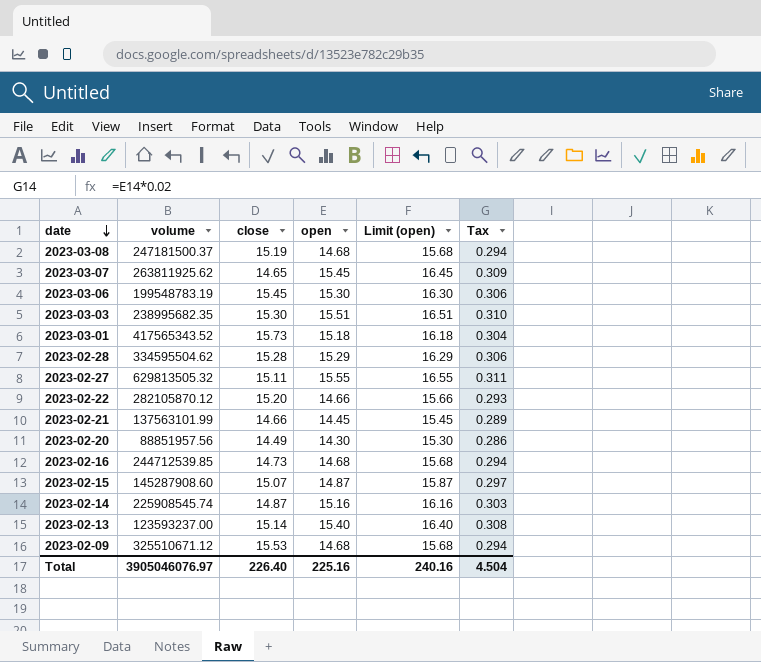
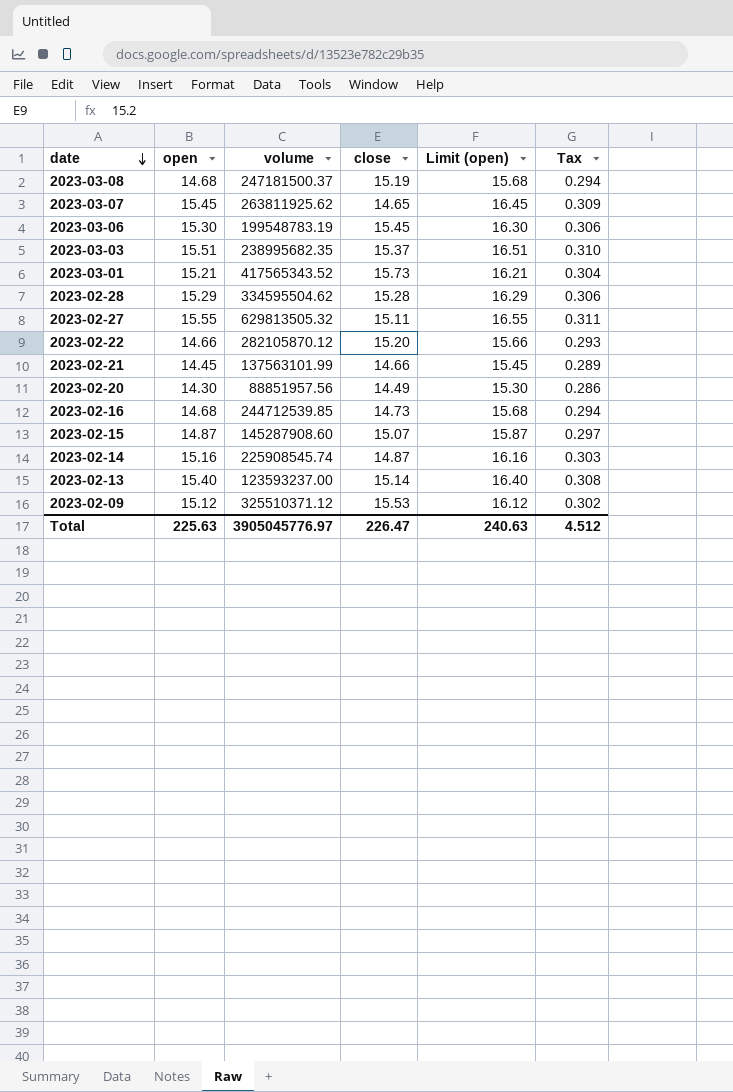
column open | position: 4 -> 2
2023-03-03 | close: 15.30 -> 15.37
2023-03-01 | open: 15.18 -> 15.21
2023-03-01 | Limit (open): 16.18 -> 16.21
2023-02-09 | open: 14.68 -> 15.12
2023-02-09 | volume: 325510671.12 -> 325510371.12
2023-02-09 | Limit (open): 15.68 -> 16.12
2023-02-09 | Tax: 0.294 -> 0.302
Total | open: 225.16 -> 225.63
Total | volume: 3905046076.97 -> 3905045776.97
Total | close: 226.40 -> 226.47
Total | Limit (open): 240.16 -> 240.63
Total | Tax: 4.504 -> 4.512

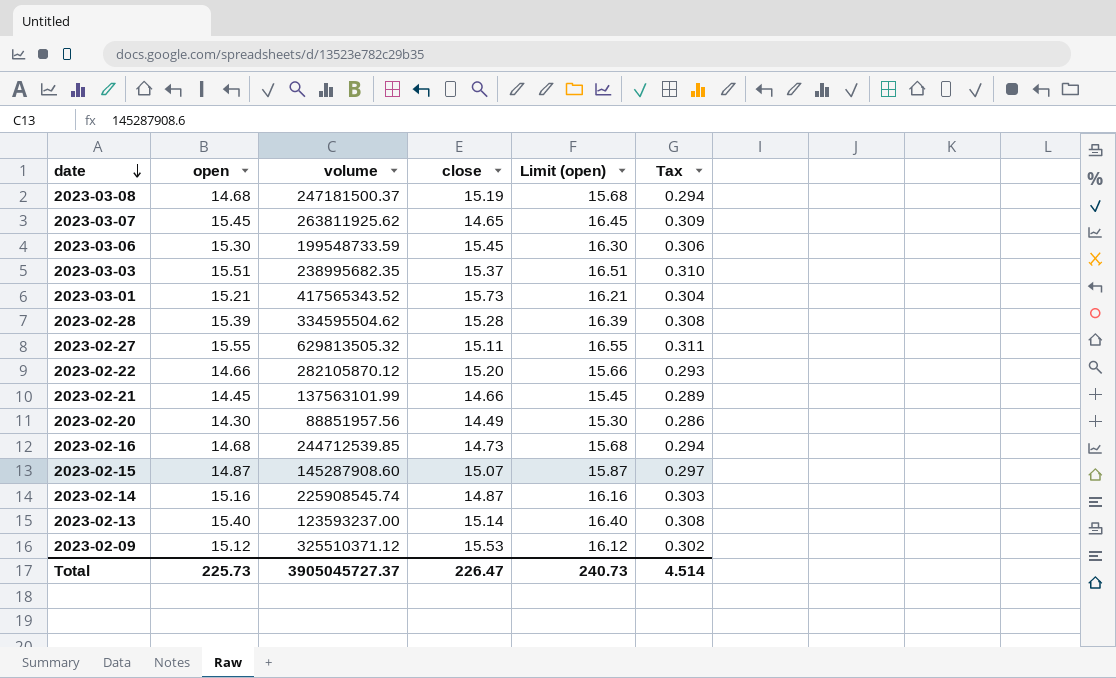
2023-03-06 | volume: 199548783.19 -> 199548733.59
2023-02-28 | open: 15.29 -> 15.39
2023-02-28 | Limit (open): 16.29 -> 16.39
2023-02-28 | Tax: 0.306 -> 0.308
Total | open: 225.63 -> 225.73
Total | volume: 3905045776.97 -> 3905045727.37
Total | Limit (open): 240.63 -> 240.73
Total | Tax: 4.512 -> 4.514

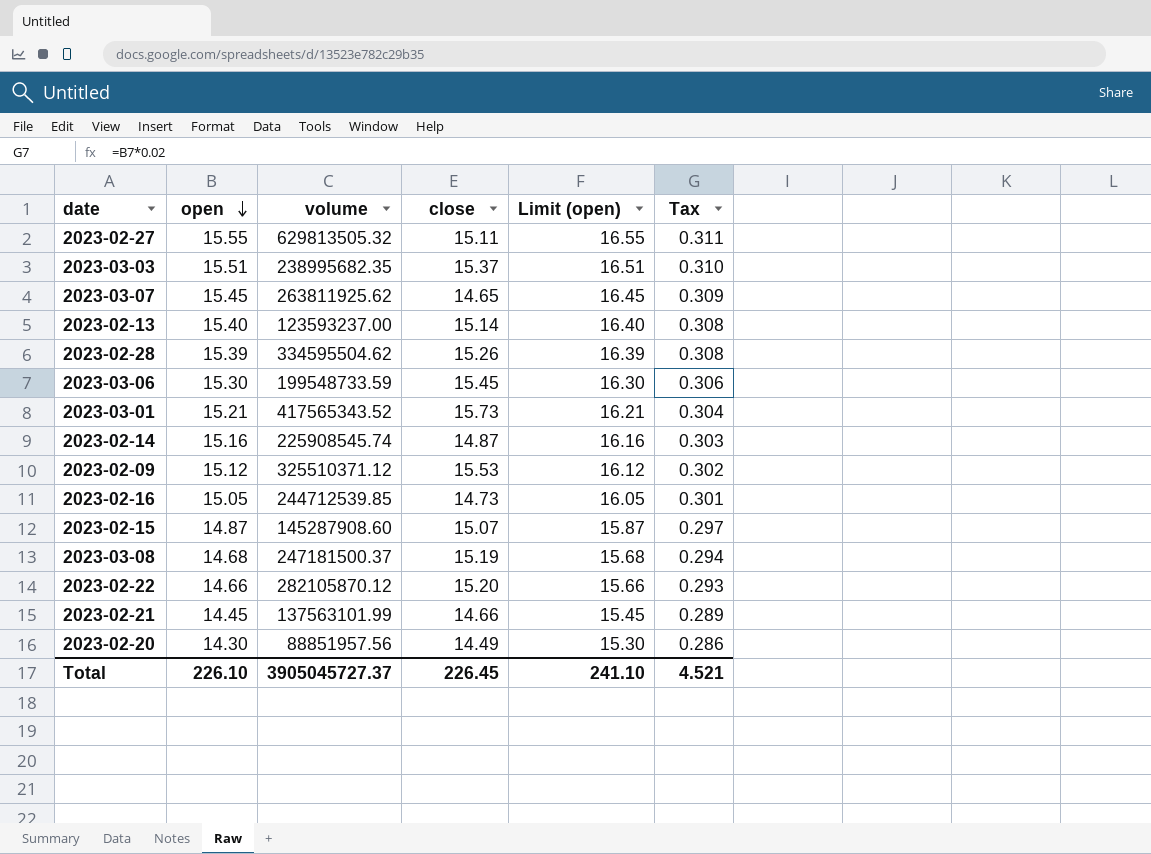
row order: date descending -> open descending
2023-02-28 | close: 15.28 -> 15.26
2023-02-16 | open: 14.68 -> 15.05
2023-02-16 | Limit (open): 15.68 -> 16.05
2023-02-16 | Tax: 0.294 -> 0.301
Total | open: 225.73 -> 226.10
Total | close: 226.47 -> 226.45
Total | Limit (open): 240.73 -> 241.10
Total | Tax: 4.514 -> 4.521

